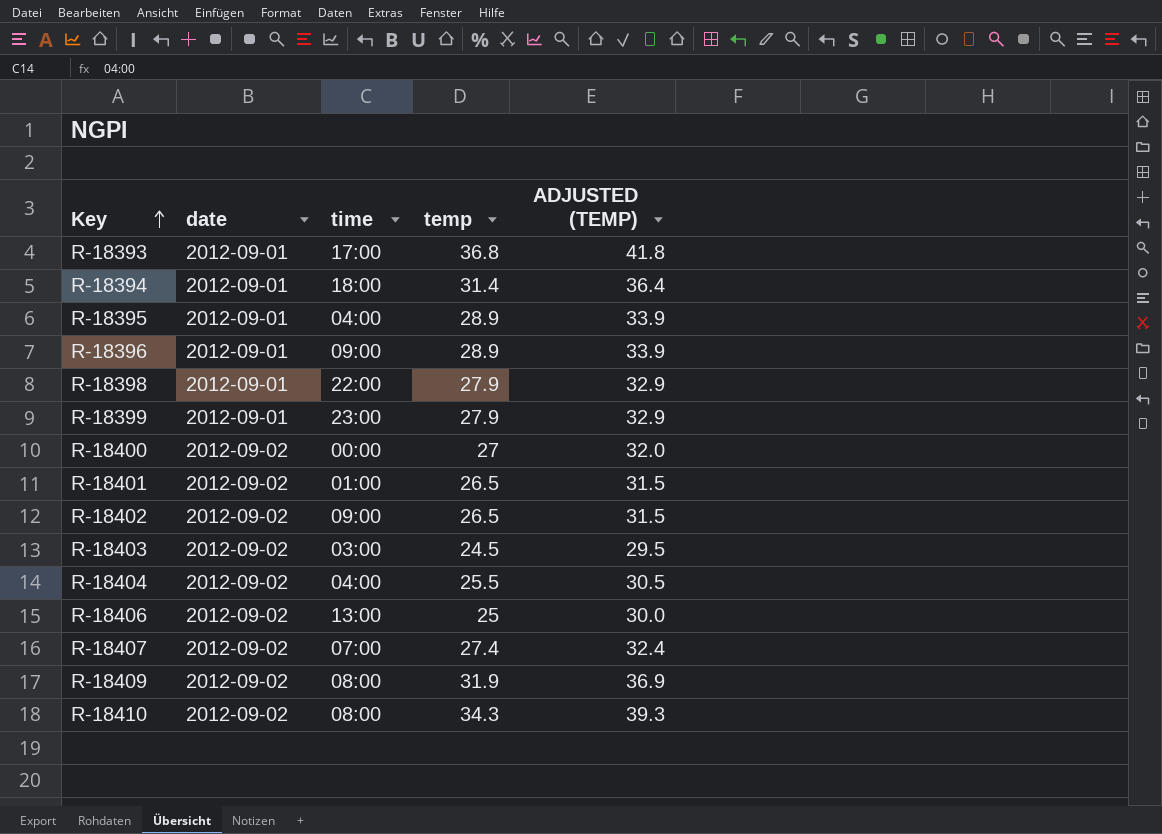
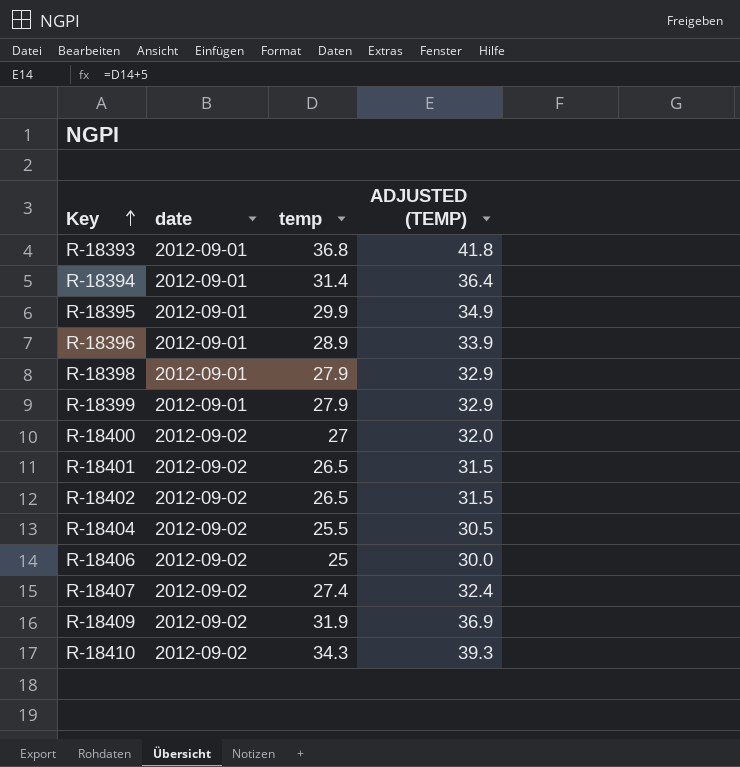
column time | position: 3 -> none
row R-18403: 2012-09-02 | 03:00 | 24.5 | 29.5 -> none
R-18395 | temp: 28.9 -> 29.9
R-18395 | ADJUSTED (TEMP): 33.9 -> 34.9

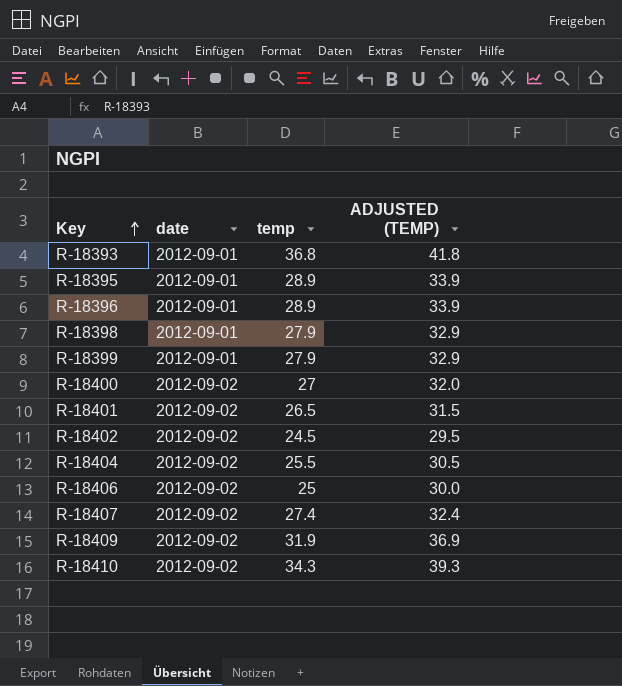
row R-18394: 2012-09-01 | 31.4 | 36.4 -> none
R-18395 | temp: 29.9 -> 28.9
R-18395 | ADJUSTED (TEMP): 34.9 -> 33.9
R-18402 | temp: 26.5 -> 24.5
R-18402 | ADJUSTED (TEMP): 31.5 -> 29.5

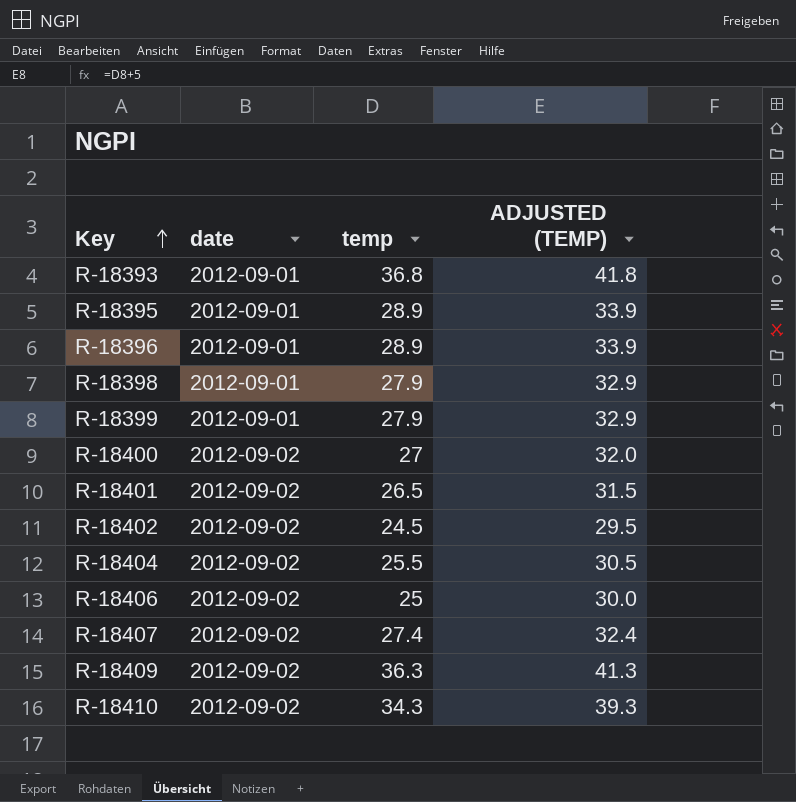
R-18409 | temp: 31.9 -> 36.3
R-18409 | ADJUSTED (TEMP): 36.9 -> 41.3

